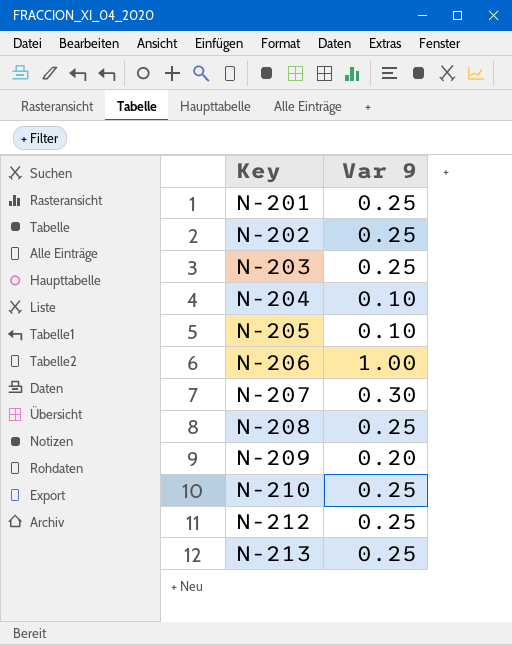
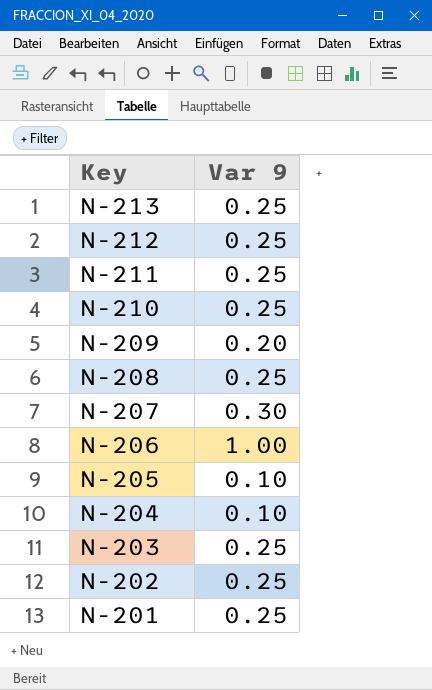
row order: Key ascending -> Key descending
row N-211: none -> 0.25

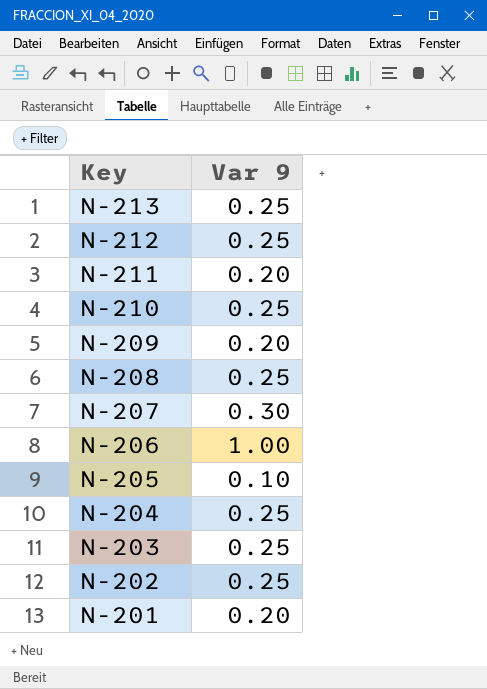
N-211 | Var 9: 0.25 -> 0.20
N-204 | Var 9: 0.10 -> 0.25
N-201 | Var 9: 0.25 -> 0.20

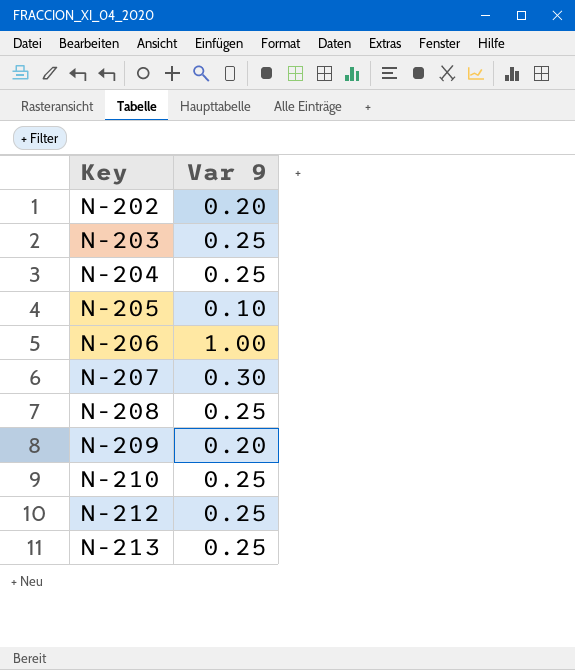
row order: Key descending -> Key ascending
row N-211: 0.20 -> none
row N-201: 0.20 -> none
N-202 | Var 9: 0.25 -> 0.20

